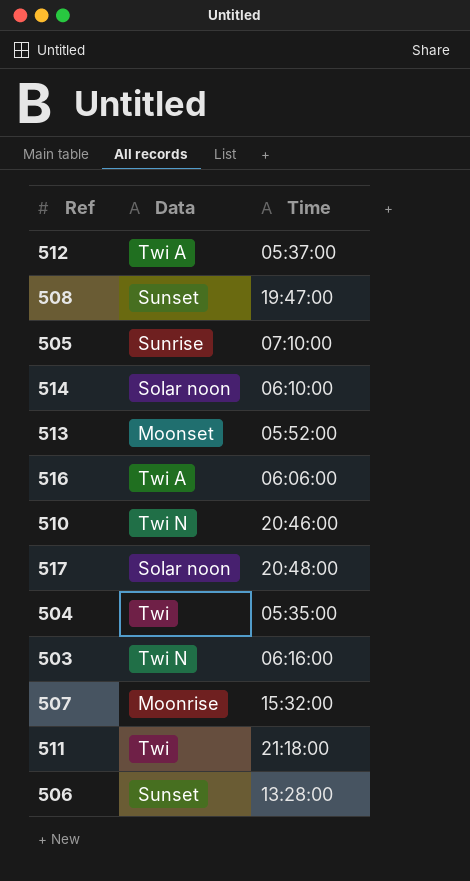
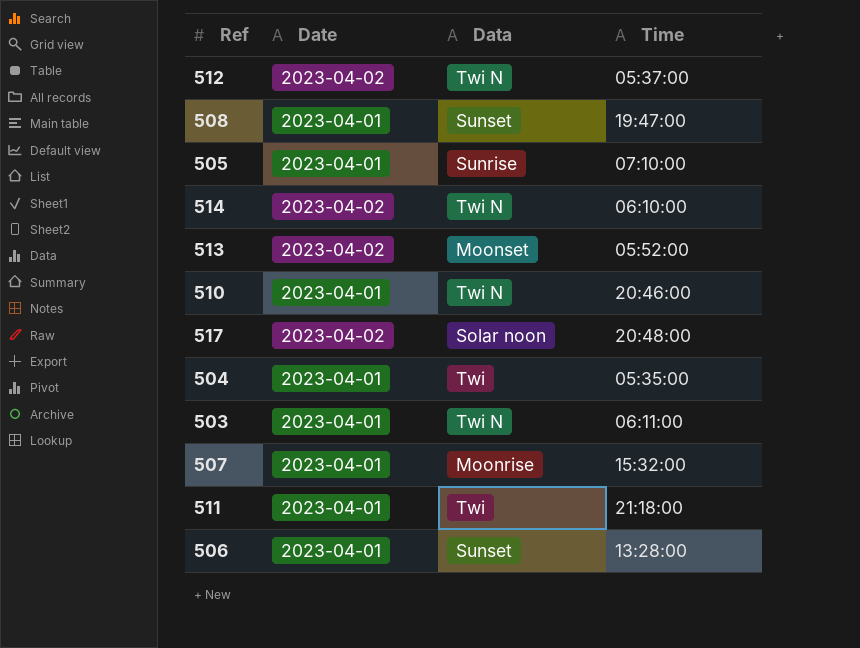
column Date | position: none -> 2
row 516: Twi A | 06:06:00 -> none
512 | Data: Twi A -> Twi N
514 | Data: Solar noon -> Twi N
503 | Time: 06:16:00 -> 06:11:00

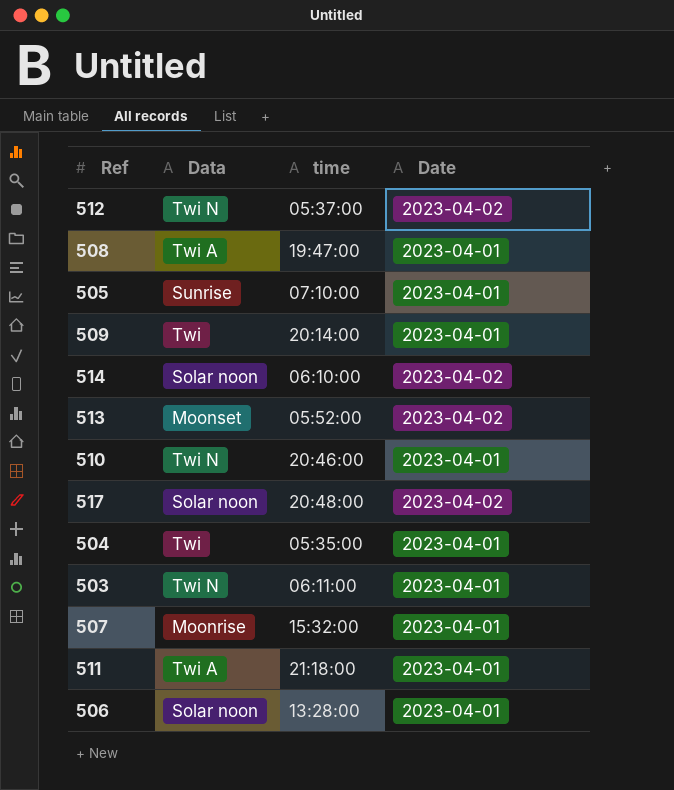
column name: Time -> time
column Date | position: 2 -> 4
508 | Data: Sunset -> Twi A
row 509: none -> Twi | 20:14:00 | 2023-04-01
514 | Data: Twi N -> Solar noon
511 | Data: Twi -> Twi A
506 | Data: Sunset -> Solar noon

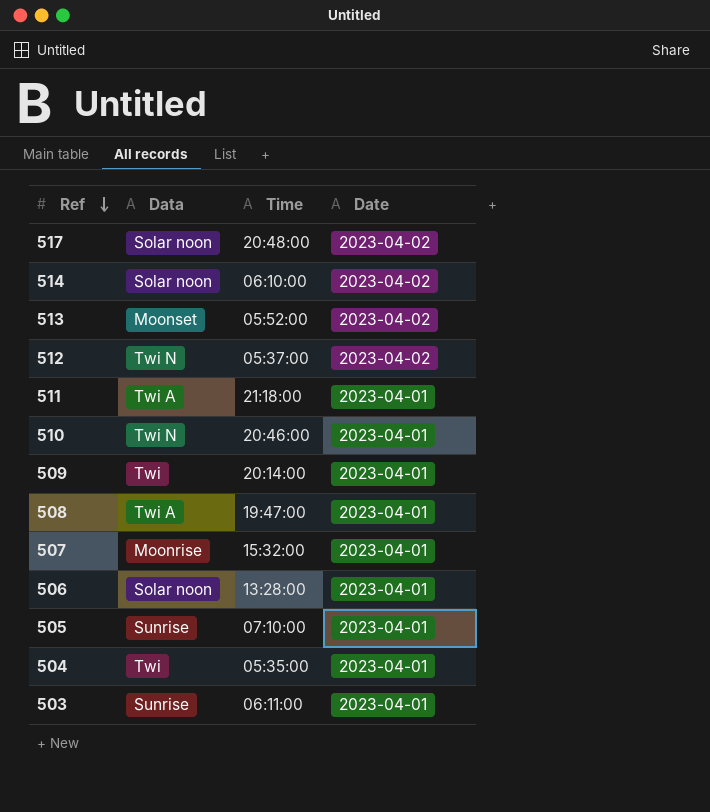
row order: none -> Ref descending
column name: time -> Time
503 | Data: Twi N -> Sunrise

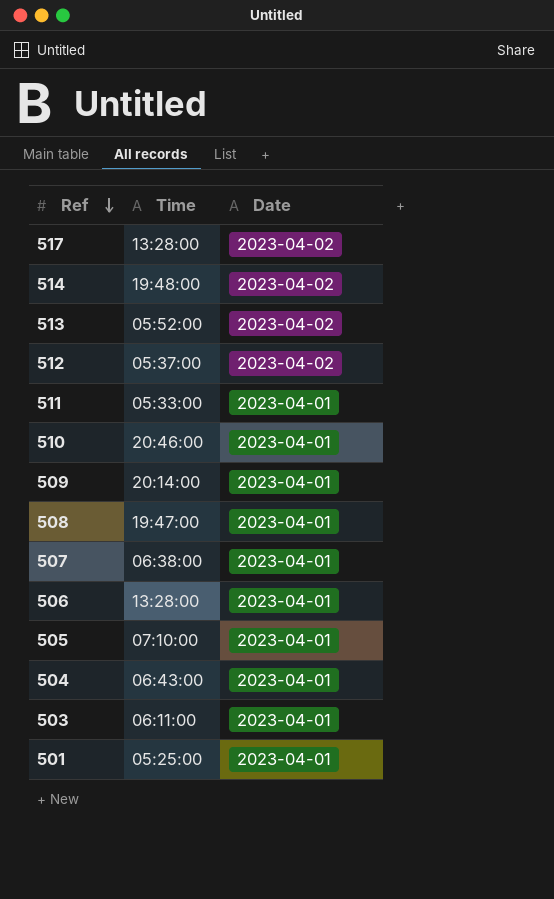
column Data | position: 2 -> none
517 | Time: 20:48:00 -> 13:28:00
514 | Time: 06:10:00 -> 19:48:00
511 | Time: 21:18:00 -> 05:33:00
507 | Time: 15:32:00 -> 06:38:00
504 | Time: 05:35:00 -> 06:43:00
row 501: none -> 05:25:00 | 2023-04-01

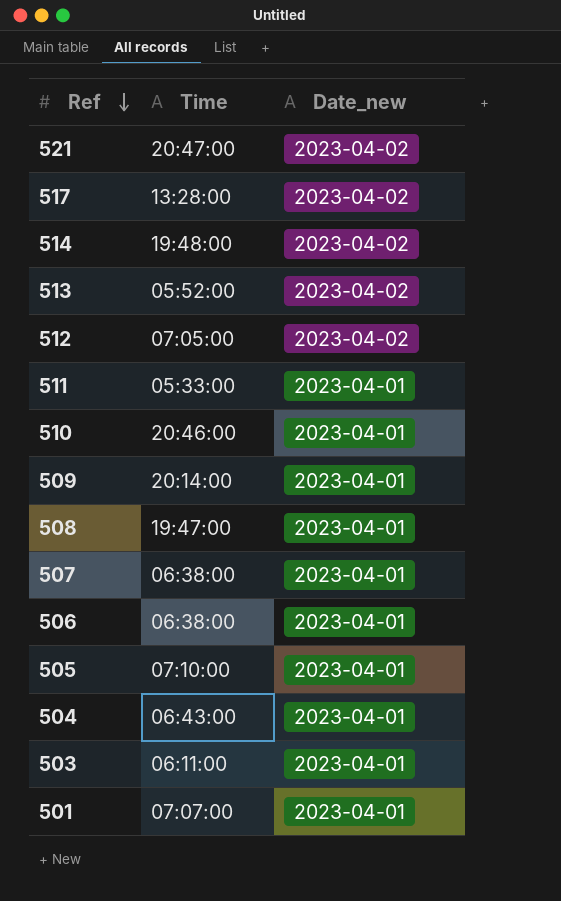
column name: Date -> Date_new
row 521: none -> 20:47:00 | 2023-04-02
512 | Time: 05:37:00 -> 07:05:00
506 | Time: 13:28:00 -> 06:38:00
501 | Time: 05:25:00 -> 07:07:00

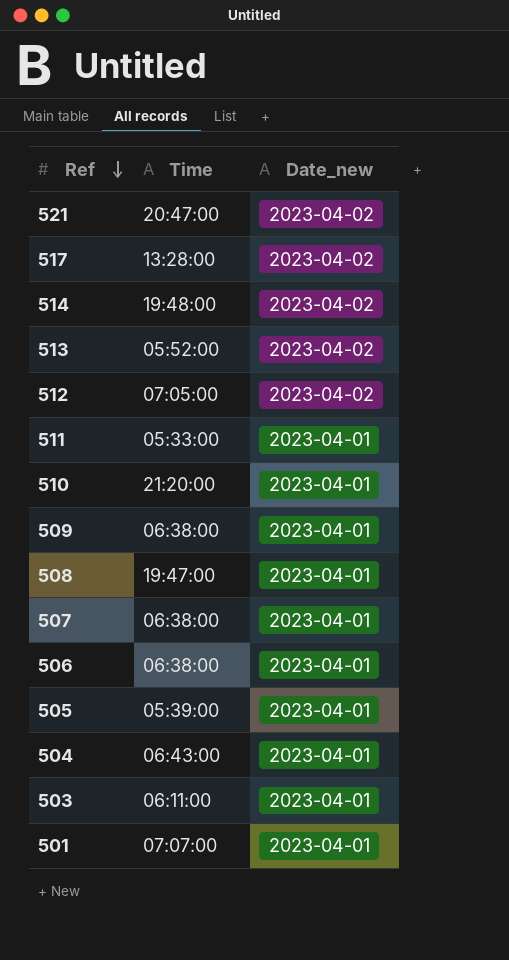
510 | Time: 20:46:00 -> 21:20:00
509 | Time: 20:14:00 -> 06:38:00
505 | Time: 07:10:00 -> 05:39:00

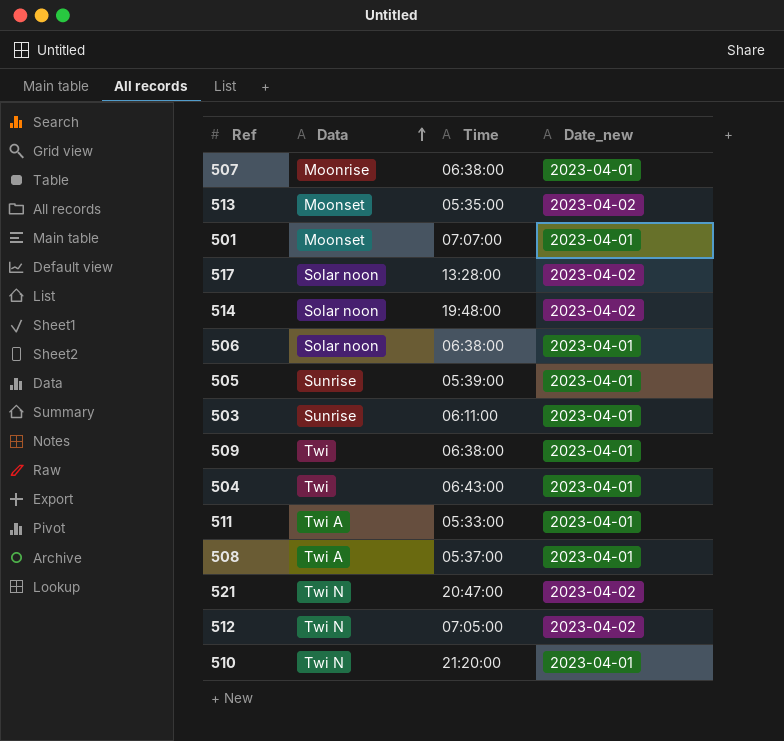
row order: Ref descending -> Data ascending
column Data | position: none -> 2
513 | Time: 05:52:00 -> 05:35:00
508 | Time: 19:47:00 -> 05:37:00

